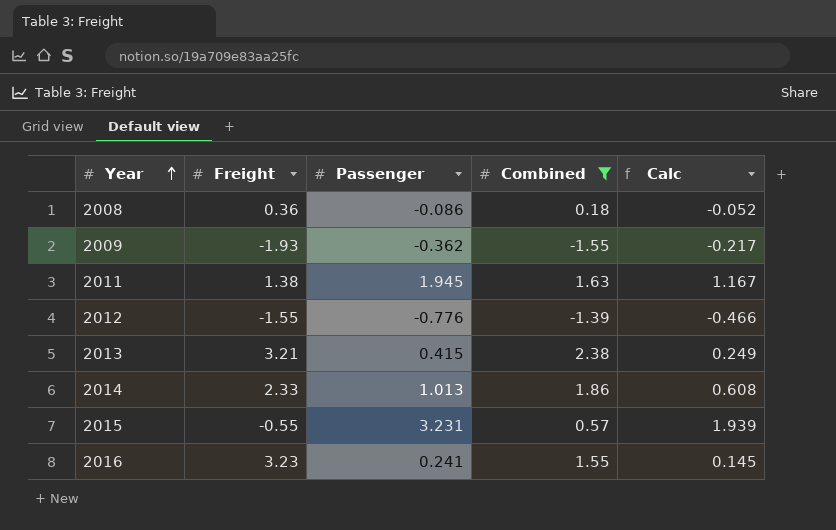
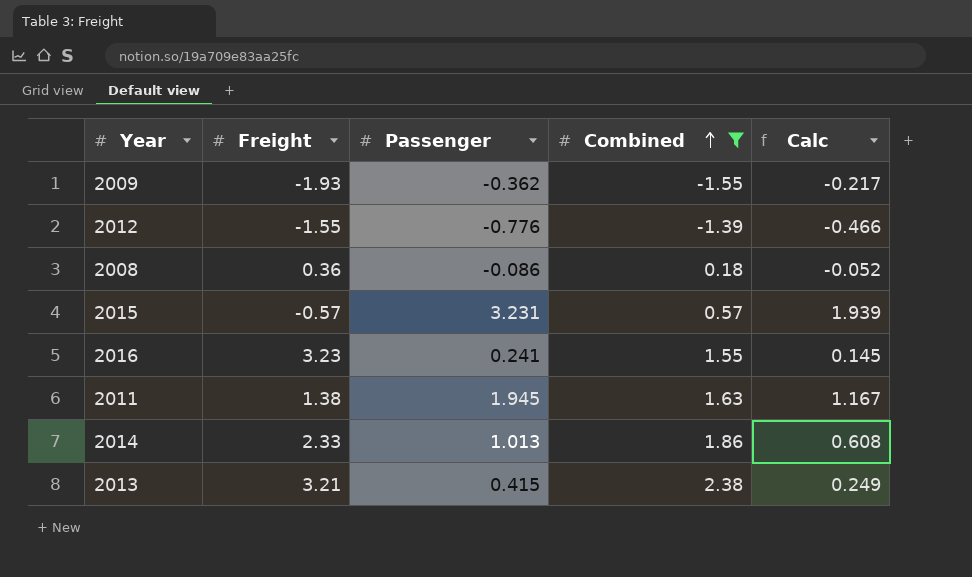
row order: Year ascending -> Combined ascending
2015 | Freight: -0.55 -> -0.57

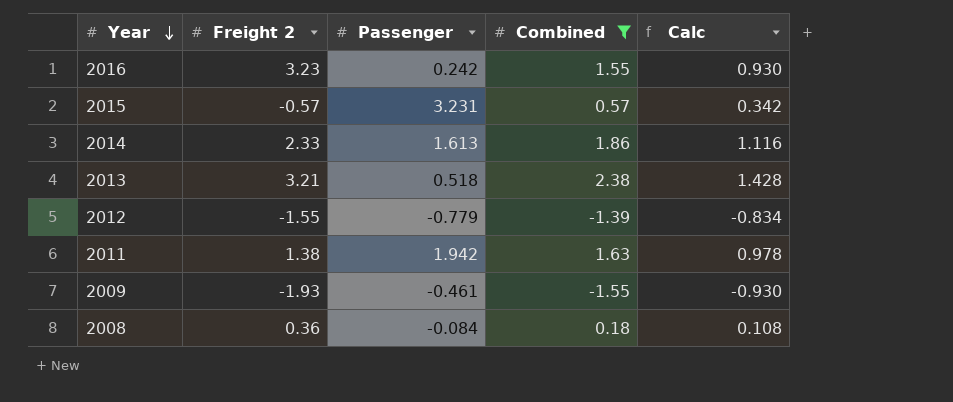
row order: Combined ascending -> Year descending
column name: Freight -> Freight 2
column Calc | formula: [Passenger] * 0.6 -> [Combined] * 0.6
2016 | Passenger: 0.241 -> 0.242
2014 | Passenger: 1.013 -> 1.613
2013 | Passenger: 0.415 -> 0.518
2012 | Passenger: -0.776 -> -0.779
2011 | Passenger: 1.945 -> 1.942
2009 | Passenger: -0.362 -> -0.461
2008 | Passenger: -0.086 -> -0.084

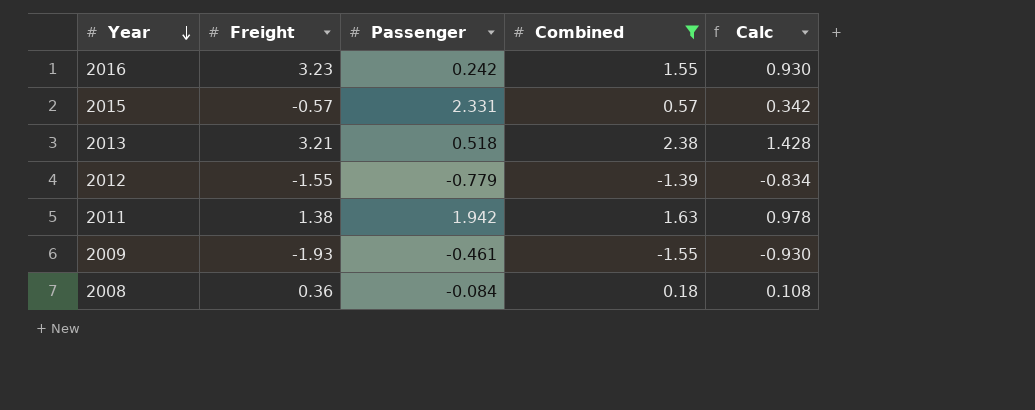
column name: Freight 2 -> Freight
row 2014: 2.33 | 1.613 | 1.86 | 1.116 -> none
2015 | Passenger: 3.231 -> 2.331

